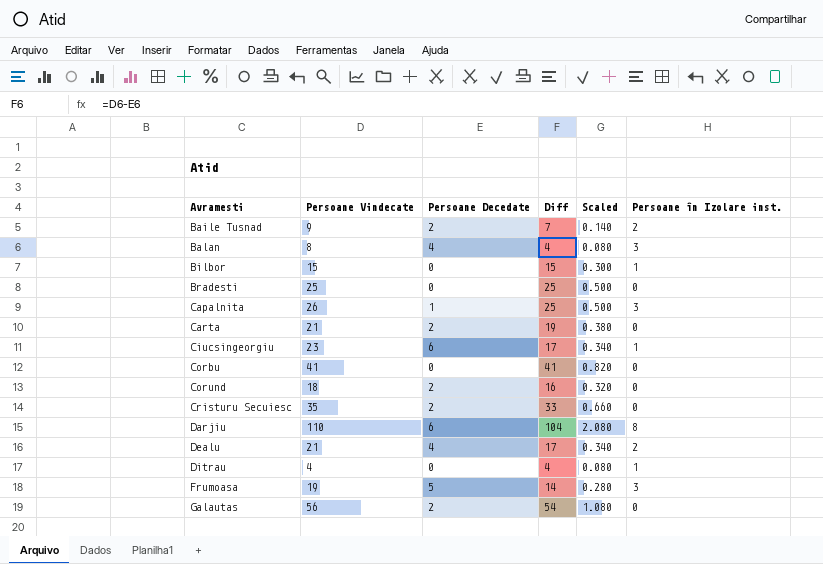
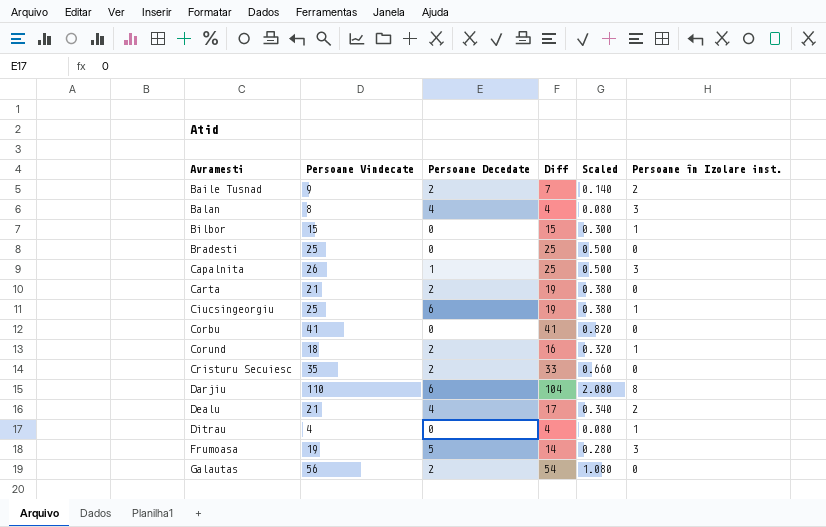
Ciucsingeorgiu | Persoane Vindecate: 23 -> 25
Ciucsingeorgiu | Diff: 17 -> 19
Ciucsingeorgiu | Scaled: 0.340 -> 0.380
Corund | Persoane în Izolare inst.: 0 -> 1

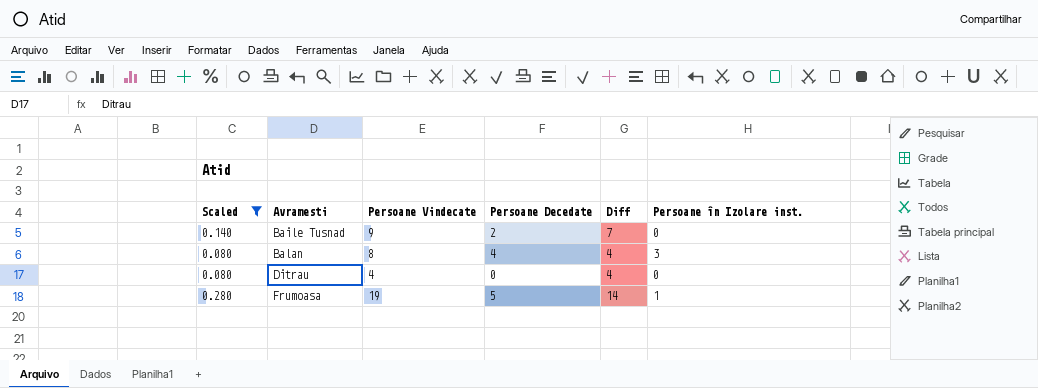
filter: none -> Scaled <= 0.280
column Scaled | position: 5 -> 1
Baile Tusnad | Persoane în Izolare inst.: 2 -> 0
Ditrau | Persoane în Izolare inst.: 1 -> 0
Frumoasa | Persoane în Izolare inst.: 3 -> 1

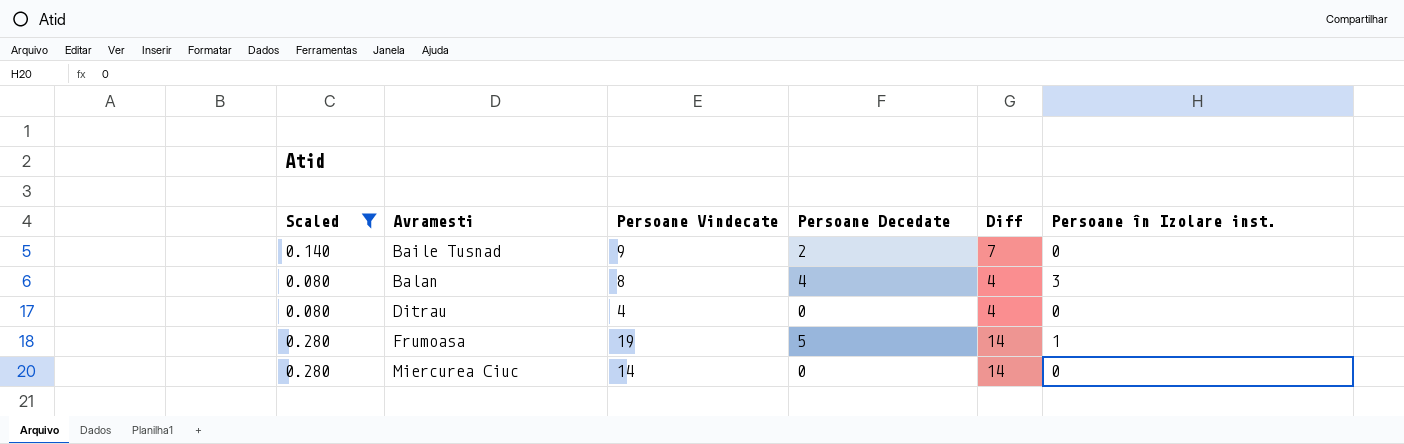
row Miercurea Ciuc: none -> 0.280 | 14 | 0 | 14 | 0

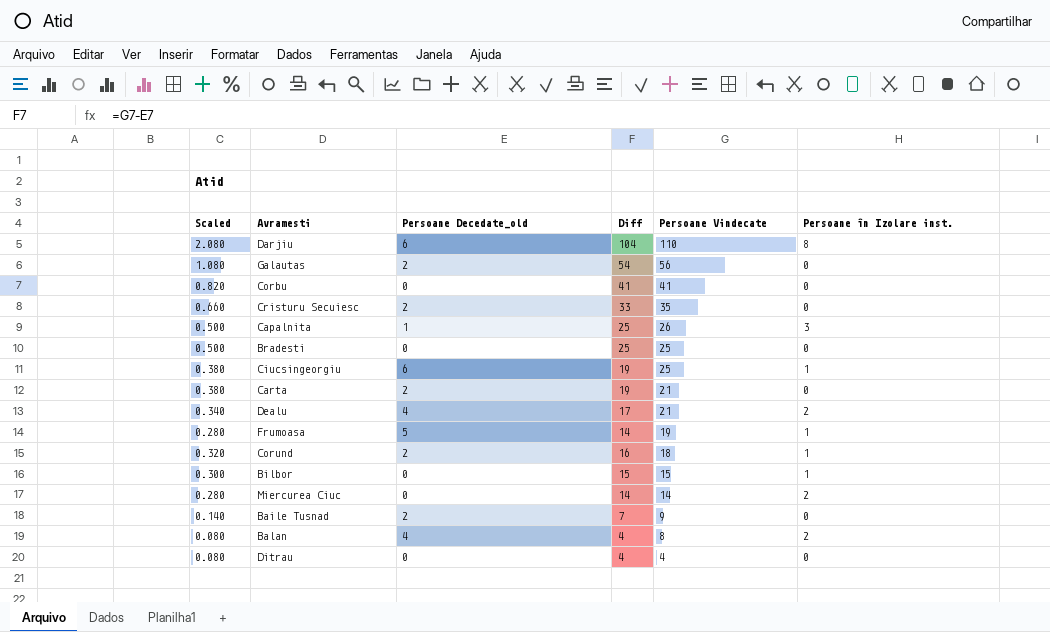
filter: Scaled <= 0.280 -> none
row order: Avramesti ascending -> Persoane Vindecate descending
column name: Persoane Decedate -> Persoane Decedate_old
column Persoane Vindecate | position: 3 -> 5
Miercurea Ciuc | Persoane în Izolare inst.: 0 -> 2
Balan | Persoane în Izolare inst.: 3 -> 2

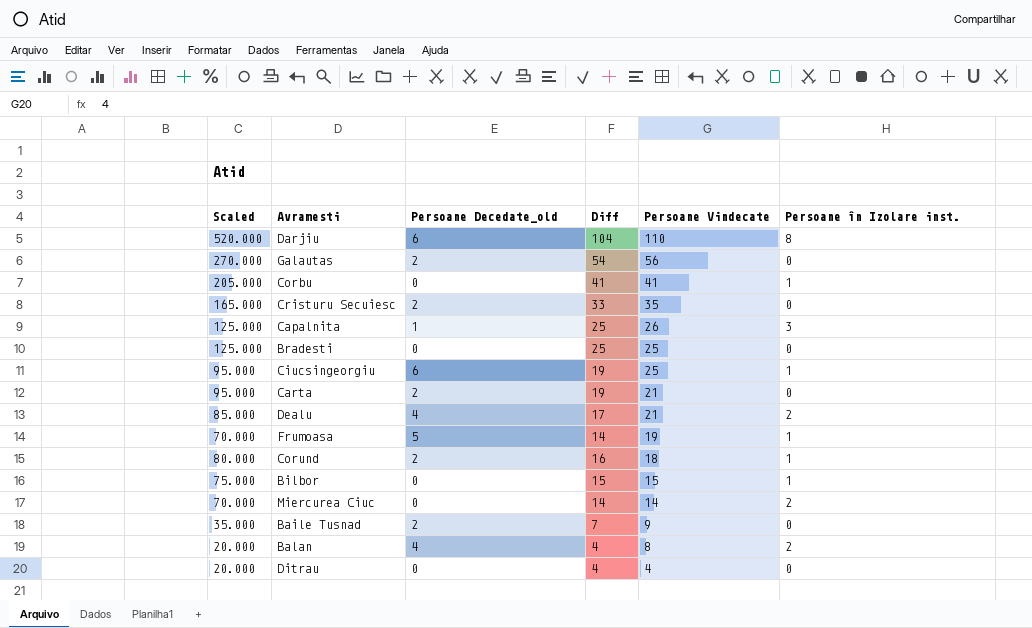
column Scaled | formula: [Diff] * 0.02 -> [Diff] * 5
Corbu | Persoane în Izolare inst.: 0 -> 1

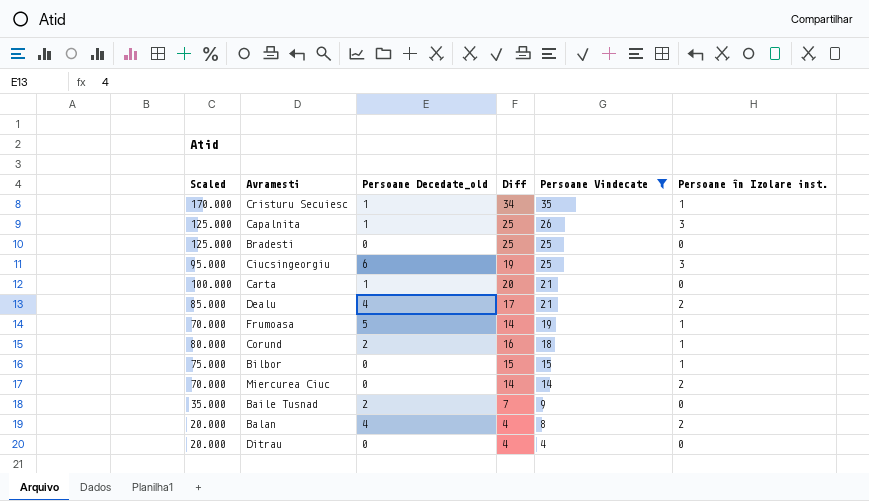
filter: none -> Persoane Vindecate <= 35
Cristuru Secuiesc | Scaled: 165.000 -> 170.000
Cristuru Secuiesc | Persoane Decedate_old: 2 -> 1
Cristuru Secuiesc | Diff: 33 -> 34
Cristuru Secuiesc | Persoane în Izolare inst.: 0 -> 1
Ciucsingeorgiu | Persoane în Izolare inst.: 1 -> 3
Carta | Scaled: 95.000 -> 100.000
Carta | Persoane Decedate_old: 2 -> 1
Carta | Diff: 19 -> 20

